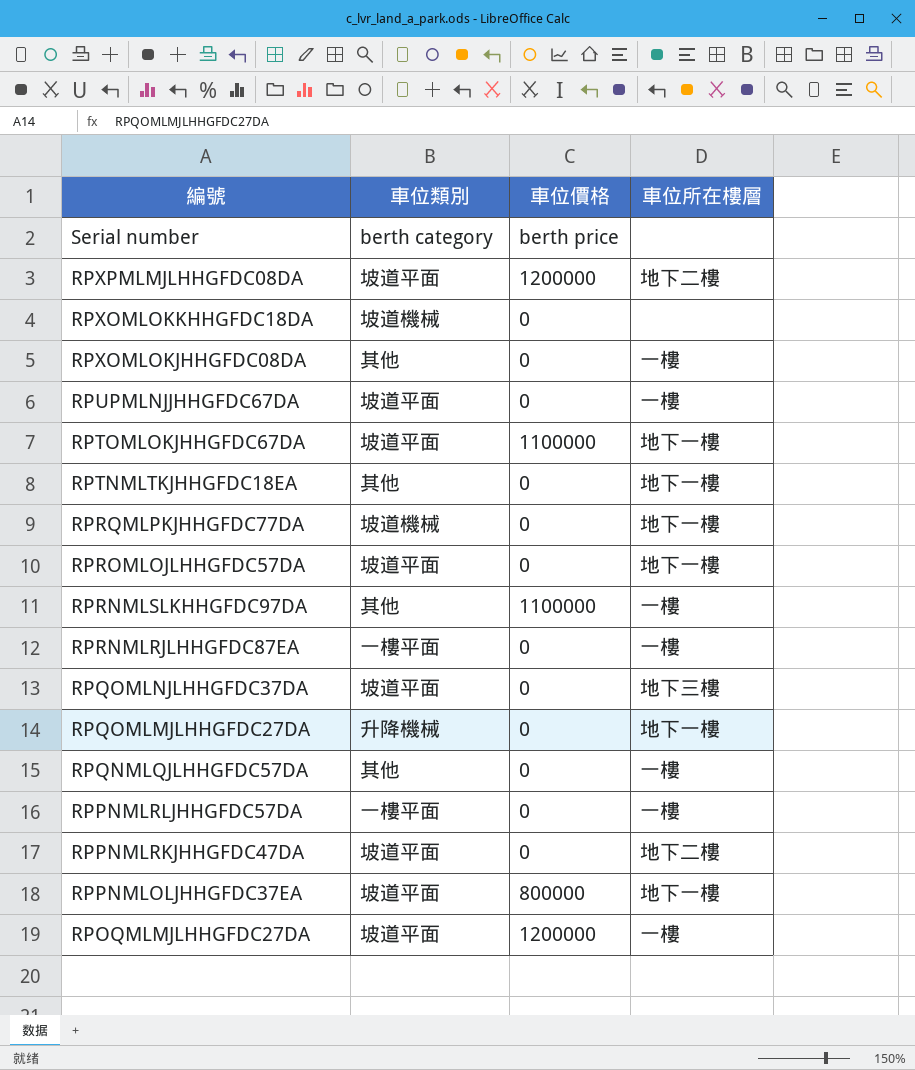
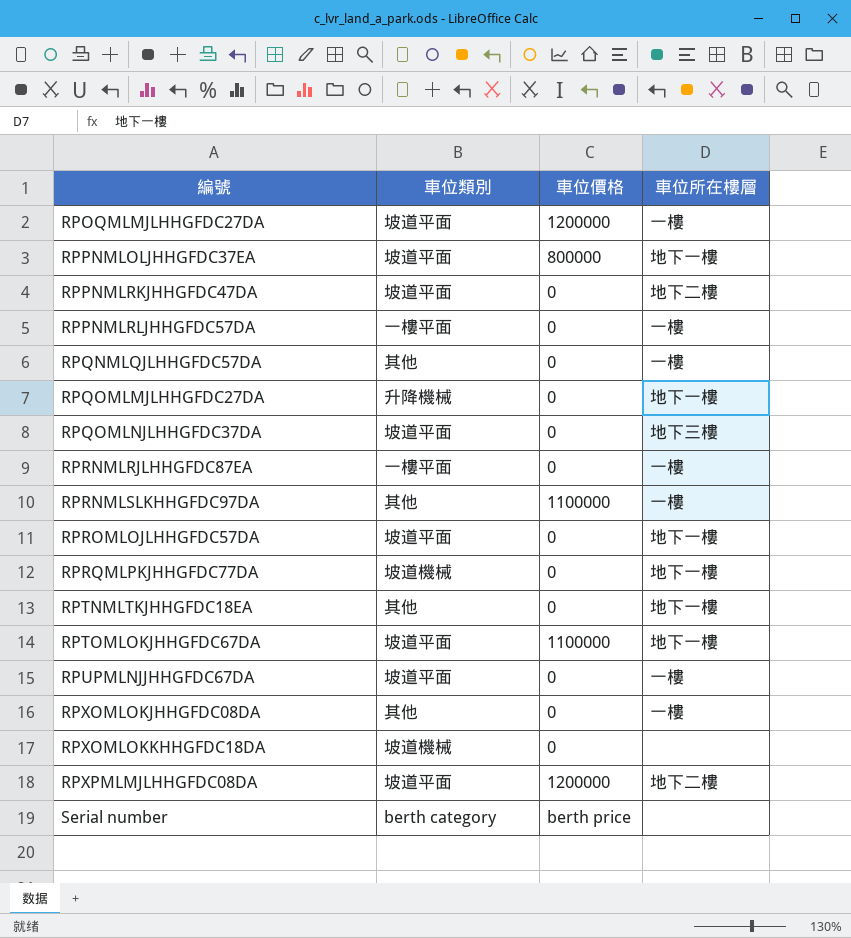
row order: 編號 descending -> 編號 ascending

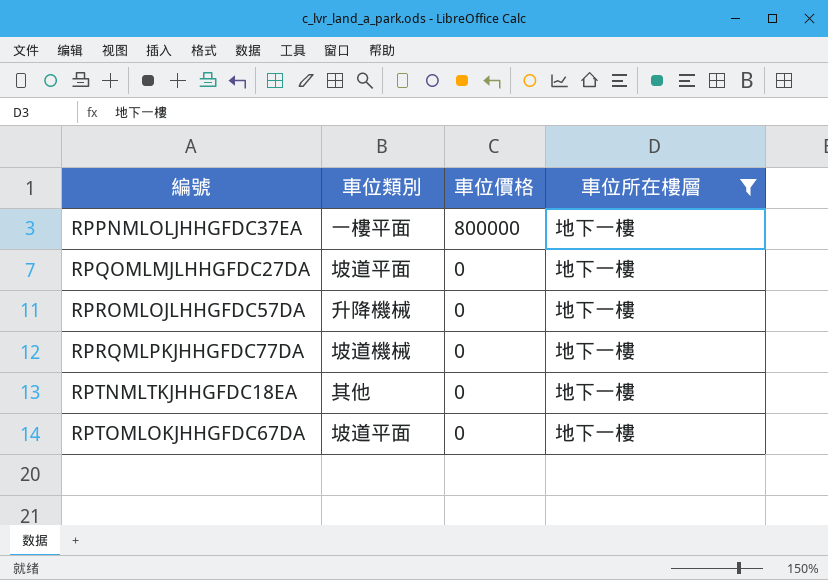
filter: none -> 車位所在樓層 = 地下一樓
RPPNMLOLJHHGFDC37EA | 車位類別: 坡道平面 -> 一樓平面
RPQOMLMJLHHGFDC27DA | 車位類別: 升降機械 -> 坡道平面
RPROMLOJLHHGFDC57DA | 車位類別: 坡道平面 -> 升降機械
RPTOMLOKJHHGFDC67DA | 車位價格: 1100000 -> 0

